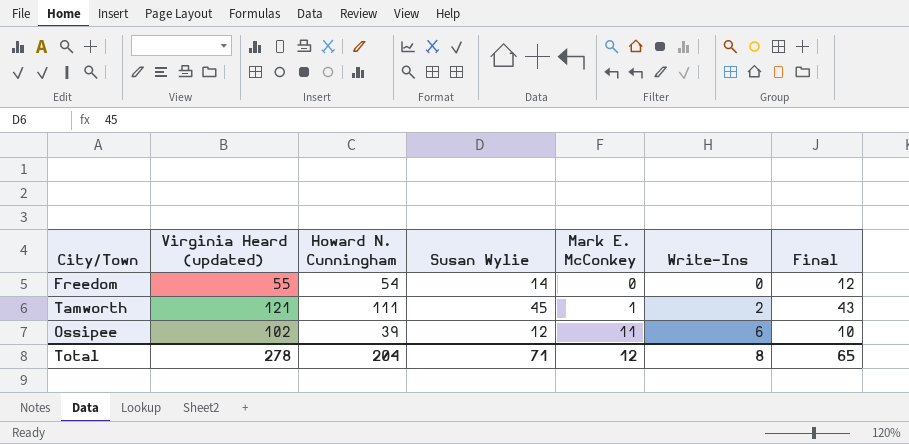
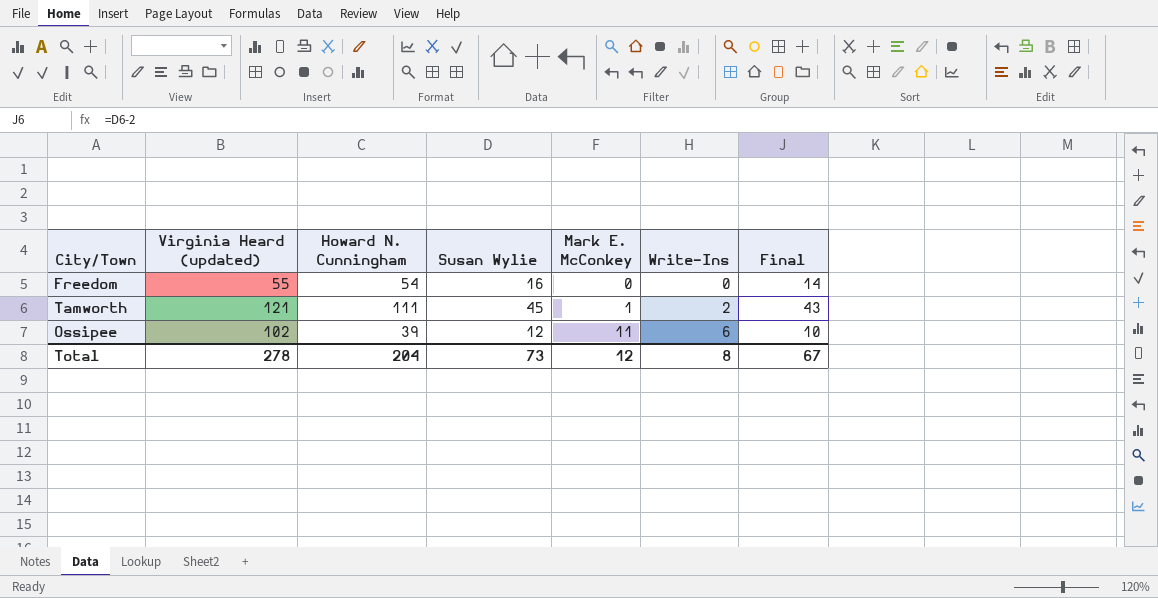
Freedom | Susan Wylie: 14 -> 16
Freedom | Final: 12 -> 14
Total | Susan Wylie: 71 -> 73
Total | Final: 65 -> 67

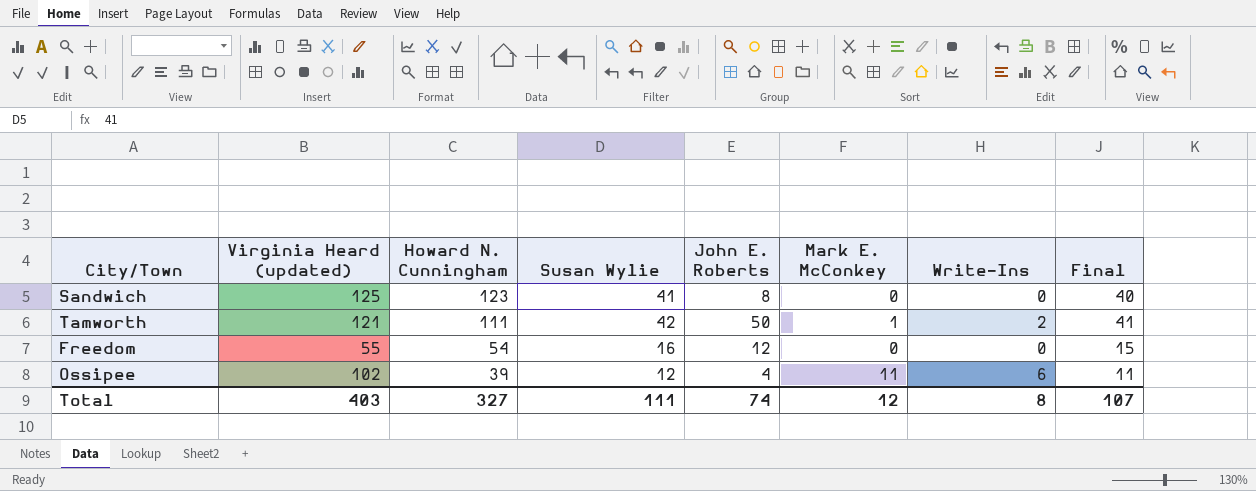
row order: Mark E. McConkey ascending -> Howard N. Cunningham descending
column John E. Roberts | position: none -> 5
column Final | formula: [Susan Wylie] - 2 -> [Susan Wylie] - 1
row Sandwich: none -> 125 | 123 | 41 | 8 | 0 | 0 | 40
Tamworth | Susan Wylie: 45 -> 42
Total | Virginia Heard (updated): 278 -> 403
Total | Howard N. Cunningham: 204 -> 327
Total | Susan Wylie: 73 -> 111
Total | Final: 67 -> 107

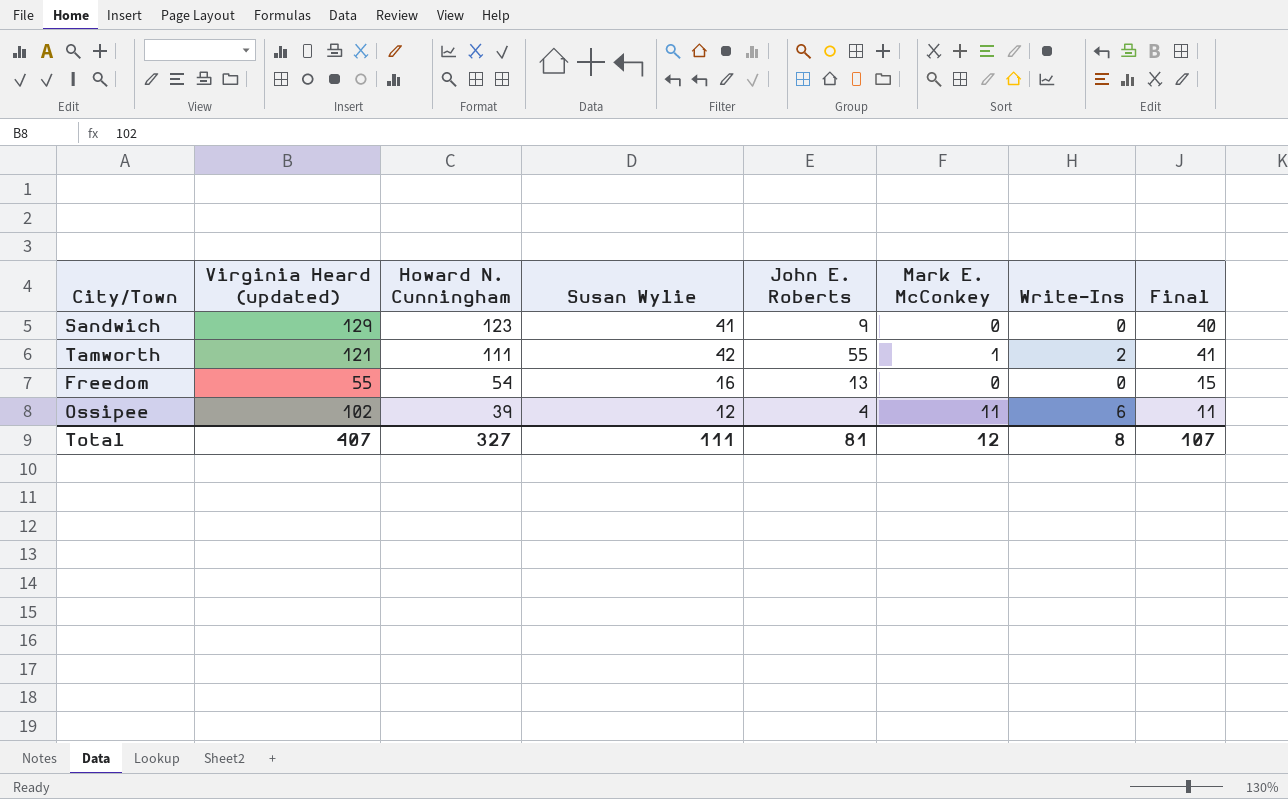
Sandwich | Virginia Heard (updated): 125 -> 129
Sandwich | John E. Roberts: 8 -> 9
Tamworth | John E. Roberts: 50 -> 55
Freedom | John E. Roberts: 12 -> 13
Total | Virginia Heard (updated): 403 -> 407
Total | John E. Roberts: 74 -> 81

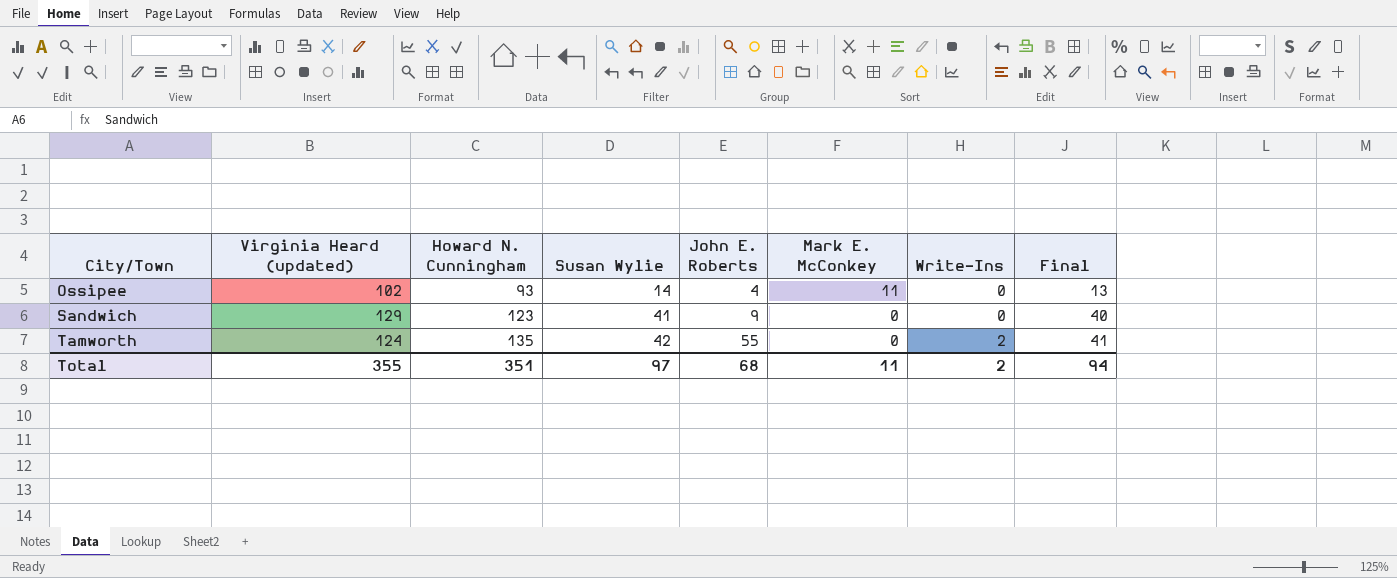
row order: Howard N. Cunningham descending -> City/Town ascending
row Freedom: 55 | 54 | 16 | 13 | 0 | 0 | 15 -> none
Ossipee | Howard N. Cunningham: 39 -> 93
Ossipee | Susan Wylie: 12 -> 14
Ossipee | Write-Ins: 6 -> 0
Ossipee | Final: 11 -> 13
Tamworth | Virginia Heard (updated): 121 -> 124
Tamworth | Howard N. Cunningham: 111 -> 135
Tamworth | Mark E. McConkey: 1 -> 0
Total | Virginia Heard (updated): 407 -> 355
Total | Howard N. Cunningham: 327 -> 351
Total | Susan Wylie: 111 -> 97
Total | John E. Roberts: 81 -> 68
Total | Mark E. McConkey: 12 -> 11
Total | Write-Ins: 8 -> 2
Total | Final: 107 -> 94

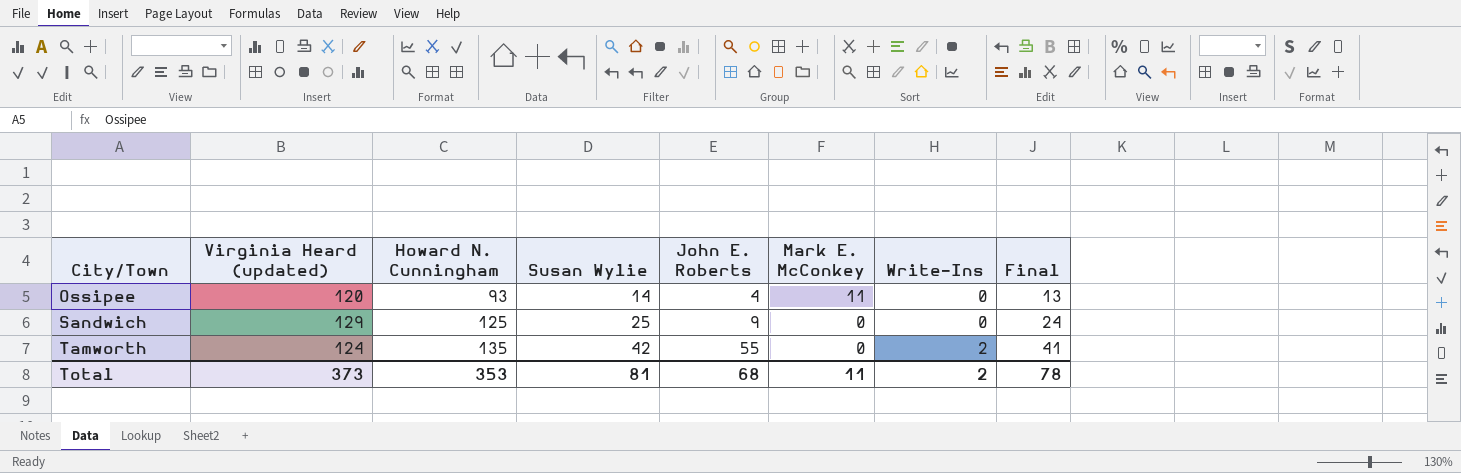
Ossipee | Virginia Heard (updated): 102 -> 120
Sandwich | Howard N. Cunningham: 123 -> 125
Sandwich | Susan Wylie: 41 -> 25
Sandwich | Final: 40 -> 24
Total | Virginia Heard (updated): 355 -> 373
Total | Howard N. Cunningham: 351 -> 353
Total | Susan Wylie: 97 -> 81
Total | Final: 94 -> 78

